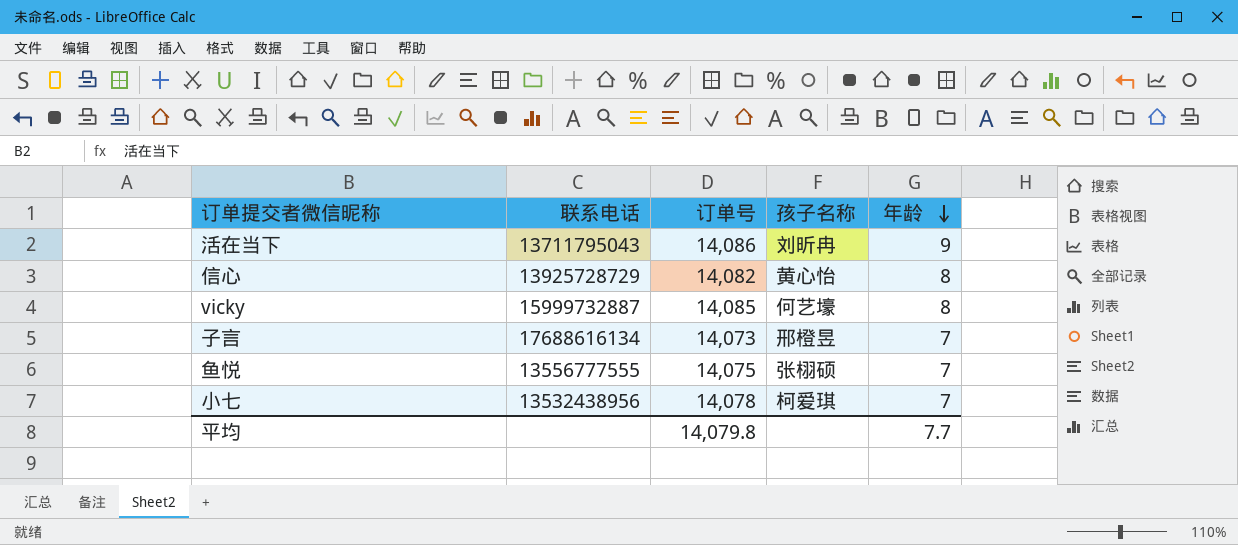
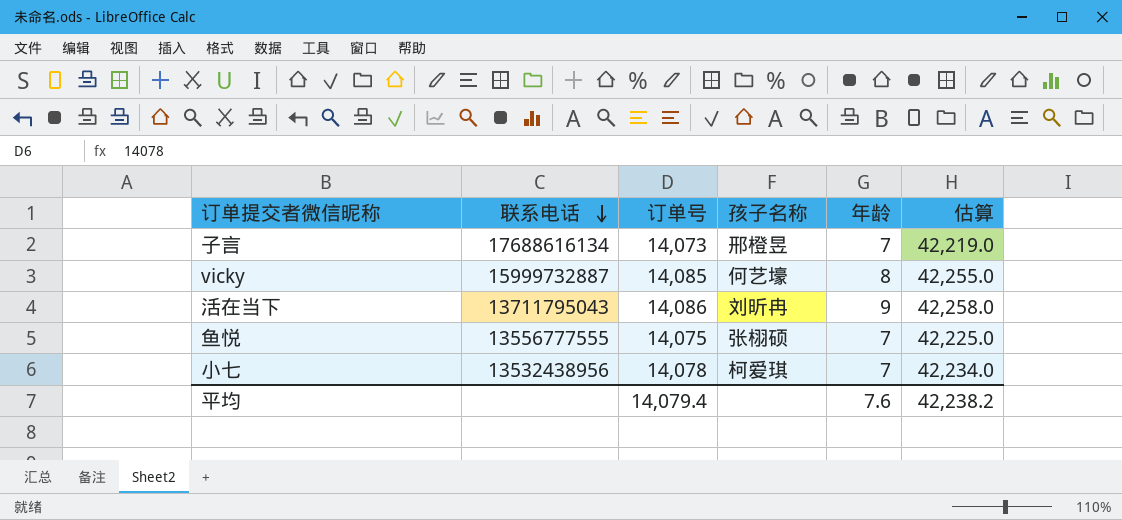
row order: 年龄 descending -> 联系电话 descending
column 估算 | formula: none -> [订单号] * 3
row 信心: 13925728729 | 14,082 | 黄心怡 | 8 -> none
平均 | 订单号: 14,079.8 -> 14,079.4
平均 | 年龄: 7.7 -> 7.6

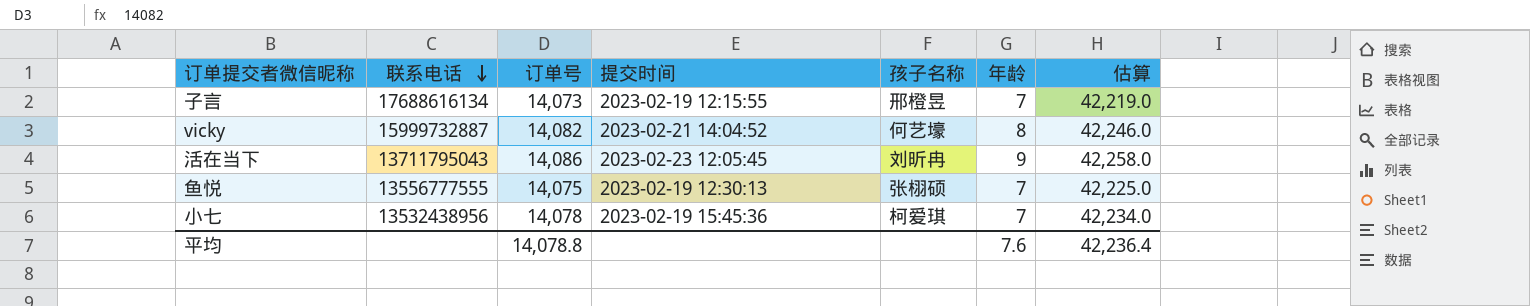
column 提交时间 | position: none -> 4
vicky | 订单号: 14,085 -> 14,082
vicky | 估算: 42,255.0 -> 42,246.0
平均 | 订单号: 14,079.4 -> 14,078.8
平均 | 估算: 42,238.2 -> 42,236.4

